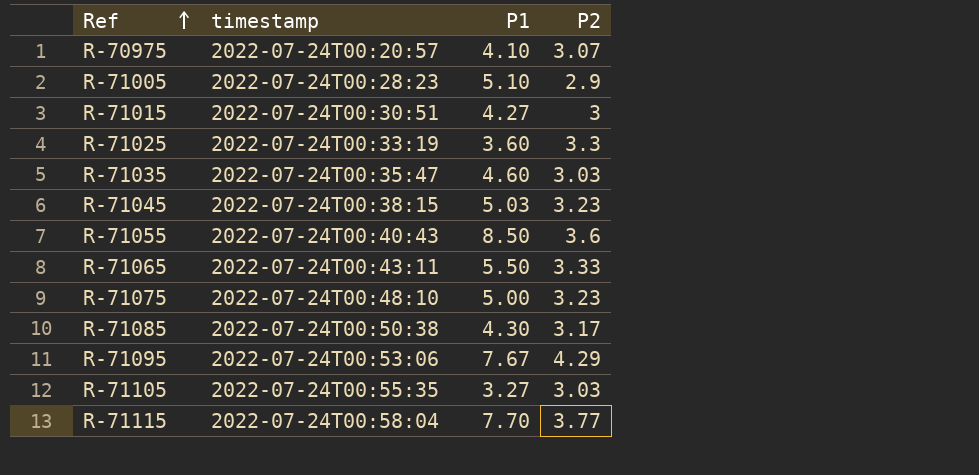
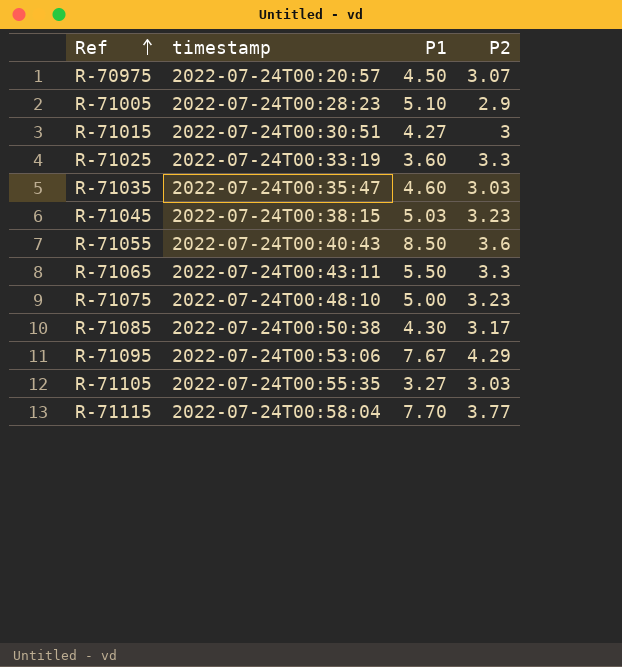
R-70975 | P1: 4.10 -> 4.50
R-71065 | P2: 3.33 -> 3.3

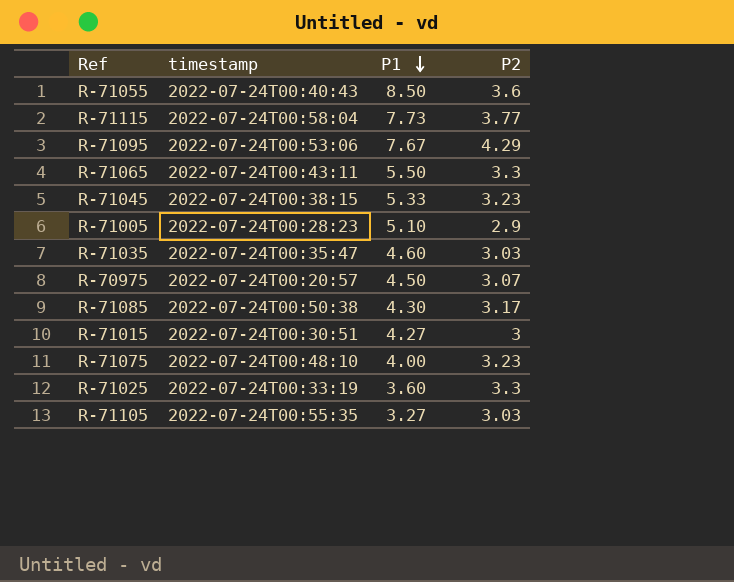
row order: Ref ascending -> P1 descending
R-71115 | P1: 7.70 -> 7.73
R-71045 | P1: 5.03 -> 5.33
R-71075 | P1: 5.00 -> 4.00

